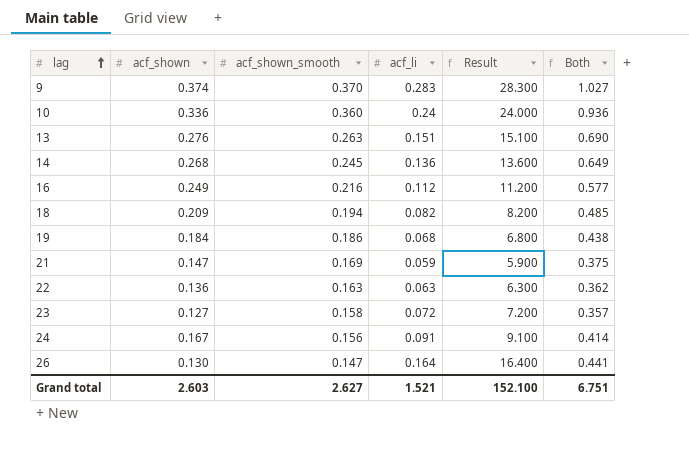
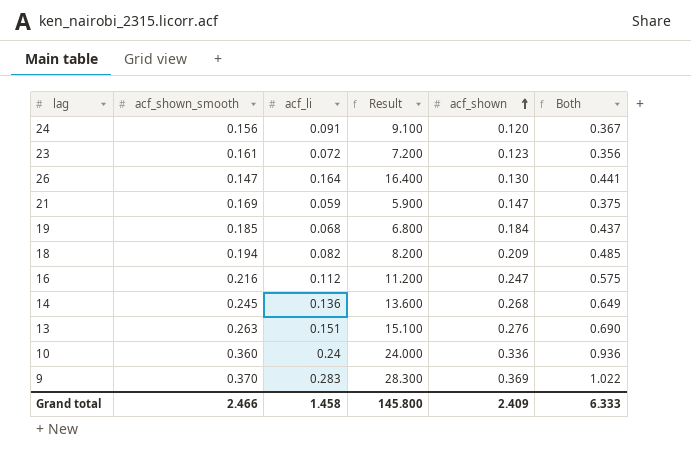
row order: lag ascending -> acf_shown ascending
column acf_shown | position: 2 -> 5
row 22: 0.136 | 0.163 | 0.063 | 6.300 | 0.362 -> none
24 | acf_shown: 0.167 -> 0.120
24 | Both: 0.414 -> 0.367
23 | acf_shown_smooth: 0.158 -> 0.161
23 | acf_shown: 0.127 -> 0.123
23 | Both: 0.357 -> 0.356
19 | acf_shown_smooth: 0.186 -> 0.185
19 | Both: 0.438 -> 0.437
16 | acf_shown: 0.249 -> 0.247
16 | Both: 0.577 -> 0.575
9 | acf_shown: 0.374 -> 0.369
9 | Both: 1.027 -> 1.022
Grand total | acf_shown_smooth: 2.627 -> 2.466
Grand total | acf_li: 1.521 -> 1.458
Grand total | Result: 152.100 -> 145.800
Grand total | acf_shown: 2.603 -> 2.409
Grand total | Both: 6.751 -> 6.333

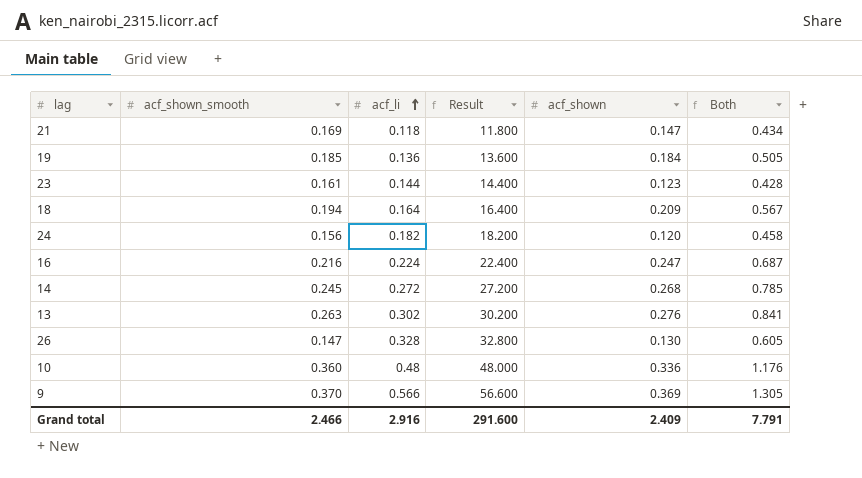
row order: acf_shown ascending -> acf_li ascending
21 | acf_li: 0.059 -> 0.118
21 | Result: 5.900 -> 11.800
21 | Both: 0.375 -> 0.434
19 | acf_li: 0.068 -> 0.136
19 | Result: 6.800 -> 13.600
19 | Both: 0.437 -> 0.505
23 | acf_li: 0.072 -> 0.144
23 | Result: 7.200 -> 14.400
23 | Both: 0.356 -> 0.428
18 | acf_li: 0.082 -> 0.164
18 | Result: 8.200 -> 16.400
18 | Both: 0.485 -> 0.567
24 | acf_li: 0.091 -> 0.182
24 | Result: 9.100 -> 18.200
24 | Both: 0.367 -> 0.458
16 | acf_li: 0.112 -> 0.224
16 | Result: 11.200 -> 22.400
16 | Both: 0.575 -> 0.687
14 | acf_li: 0.136 -> 0.272
14 | Result: 13.600 -> 27.200
14 | Both: 0.649 -> 0.785
13 | acf_li: 0.151 -> 0.302
13 | Result: 15.100 -> 30.200
13 | Both: 0.690 -> 0.841
26 | acf_li: 0.164 -> 0.328
26 | Result: 16.400 -> 32.800
26 | Both: 0.441 -> 0.605
10 | acf_li: 0.24 -> 0.48
10 | Result: 24.000 -> 48.000
10 | Both: 0.936 -> 1.176
9 | acf_li: 0.283 -> 0.566
9 | Result: 28.300 -> 56.600
9 | Both: 1.022 -> 1.305
Grand total | acf_li: 1.458 -> 2.916
Grand total | Result: 145.800 -> 291.600
Grand total | Both: 6.333 -> 7.791

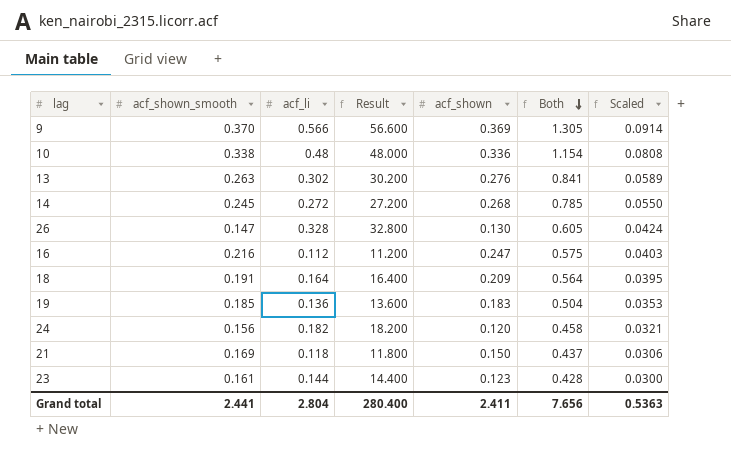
row order: acf_li ascending -> Both descending
column Scaled | formula: none -> [Both] * 0.07
10 | acf_shown_smooth: 0.360 -> 0.338
10 | Both: 1.176 -> 1.154
16 | acf_li: 0.224 -> 0.112
16 | Result: 22.400 -> 11.200
16 | Both: 0.687 -> 0.575
18 | acf_shown_smooth: 0.194 -> 0.191
18 | Both: 0.567 -> 0.564
19 | acf_shown: 0.184 -> 0.183
19 | Both: 0.505 -> 0.504
21 | acf_shown: 0.147 -> 0.150
21 | Both: 0.434 -> 0.437
Grand total | acf_shown_smooth: 2.466 -> 2.441
Grand total | acf_li: 2.916 -> 2.804
Grand total | Result: 291.600 -> 280.400
Grand total | acf_shown: 2.409 -> 2.411
Grand total | Both: 7.791 -> 7.656

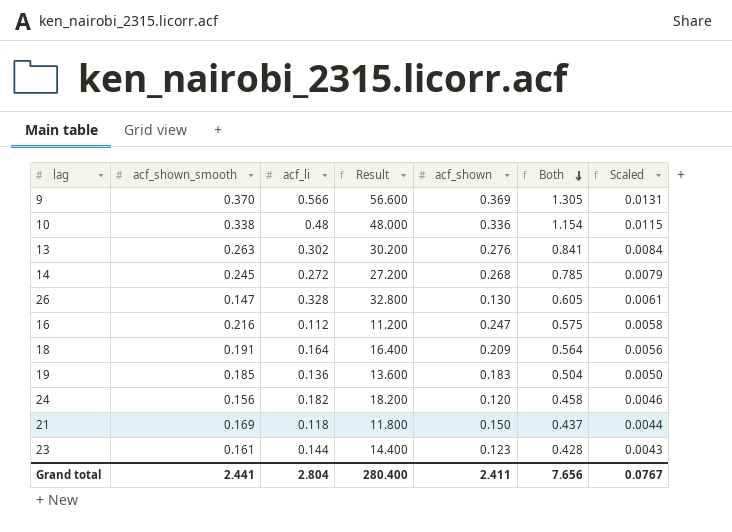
column Scaled | formula: [Both] * 0.07 -> [Both] * 0.01
Grand total | Scaled: 0.5363 -> 0.0767

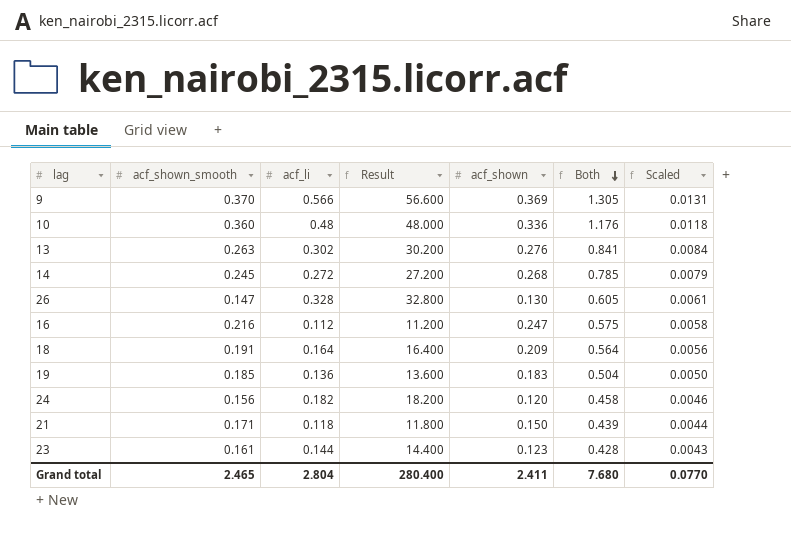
10 | acf_shown_smooth: 0.338 -> 0.360
10 | Both: 1.154 -> 1.176
10 | Scaled: 0.0115 -> 0.0118
21 | acf_shown_smooth: 0.169 -> 0.171
21 | Both: 0.437 -> 0.439
Grand total | acf_shown_smooth: 2.441 -> 2.465
Grand total | Both: 7.656 -> 7.680
Grand total | Scaled: 0.0767 -> 0.0770

